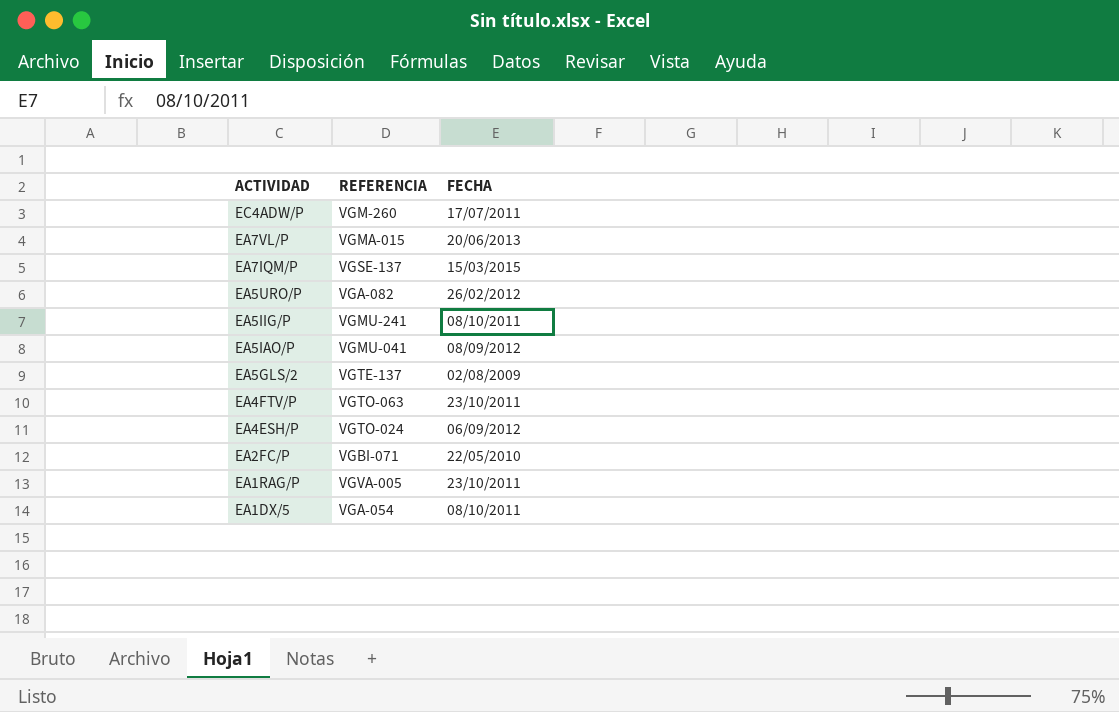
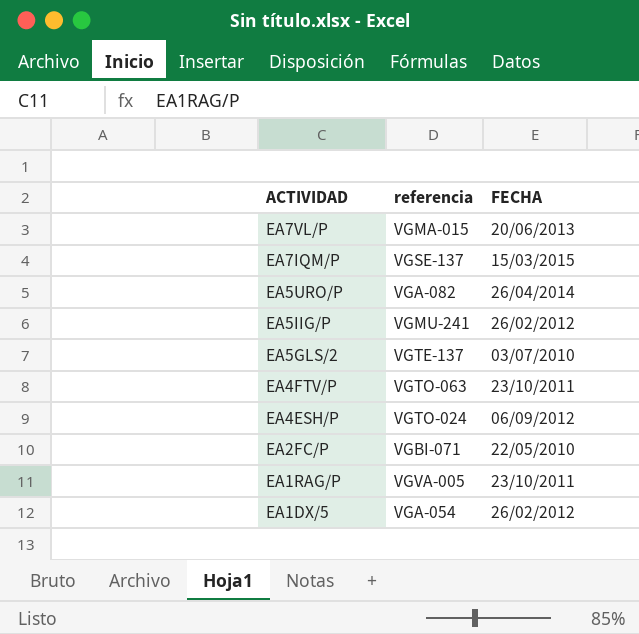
column name: REFERENCIA -> referencia
row EC4ADW/P: VGM-260 | 17/07/2011 -> none
row EA5IAO/P: VGMU-041 | 08/09/2012 -> none
EA5URO/P | FECHA: 26/02/2012 -> 26/04/2014
EA5IIG/P | FECHA: 08/10/2011 -> 26/02/2012
EA5GLS/2 | FECHA: 02/08/2009 -> 03/07/2010
EA1DX/5 | FECHA: 08/10/2011 -> 26/02/2012

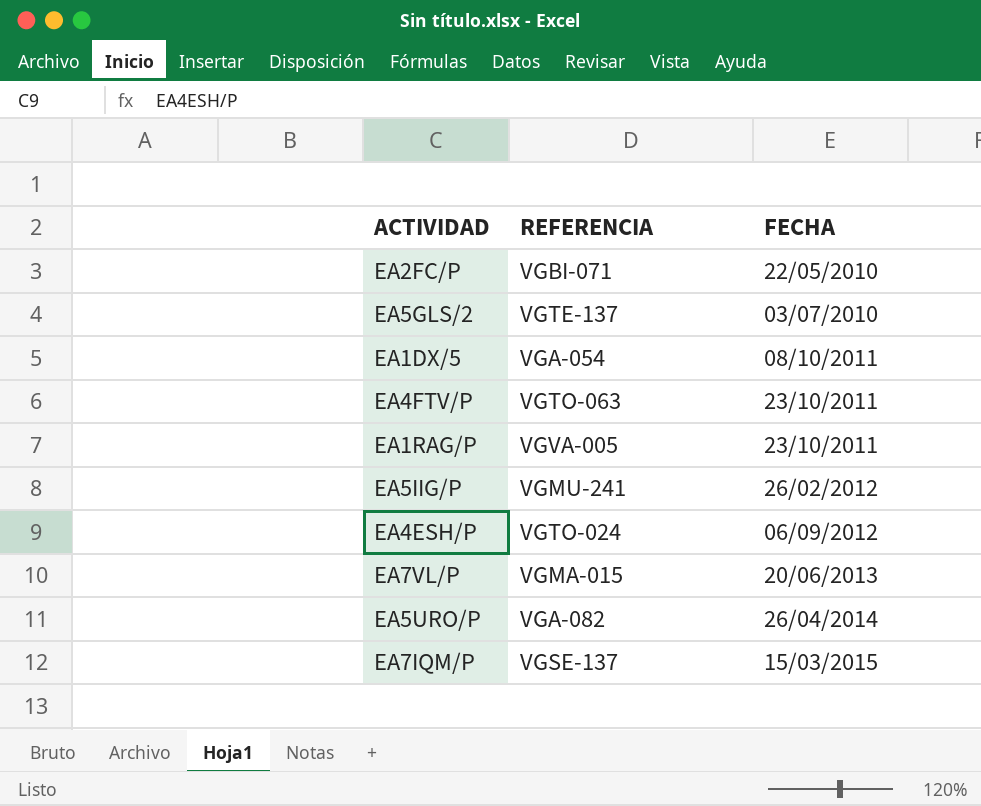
row order: ACTIVIDAD descending -> FECHA ascending
column name: referencia -> REFERENCIA
EA1DX/5 | FECHA: 26/02/2012 -> 08/10/2011

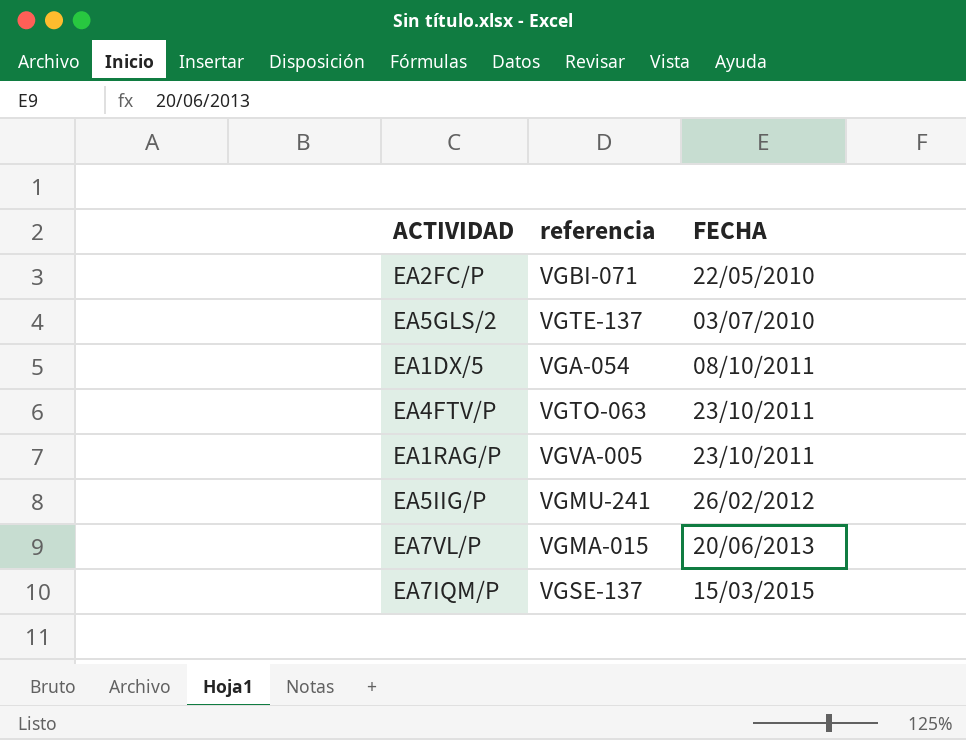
column name: REFERENCIA -> referencia
row EA4ESH/P: VGTO-024 | 06/09/2012 -> none
row EA5URO/P: VGA-082 | 26/04/2014 -> none

